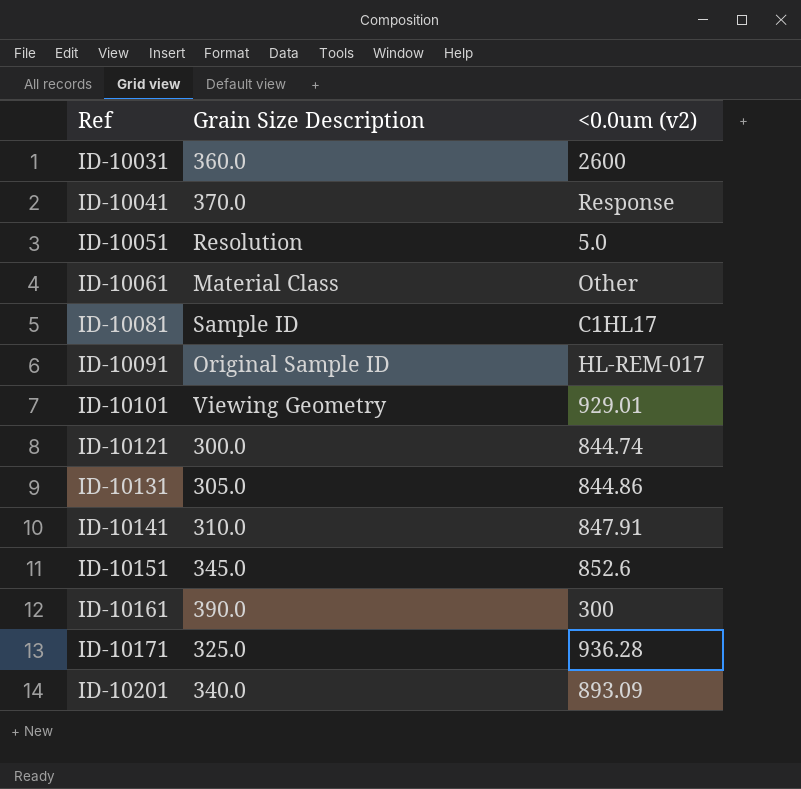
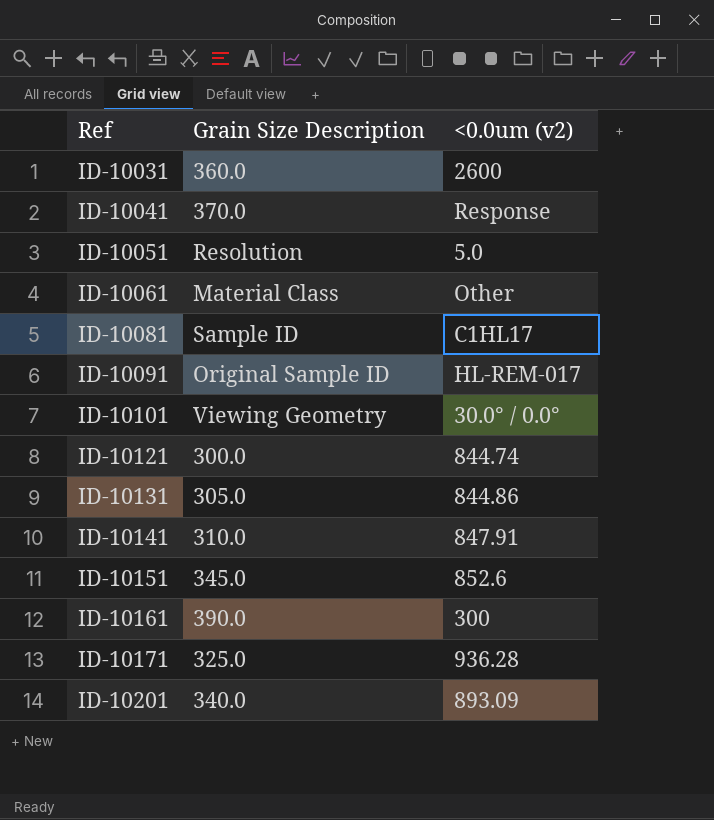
ID-10101 | <0.0um (v2): 929.01 -> 30.0° / 0.0°

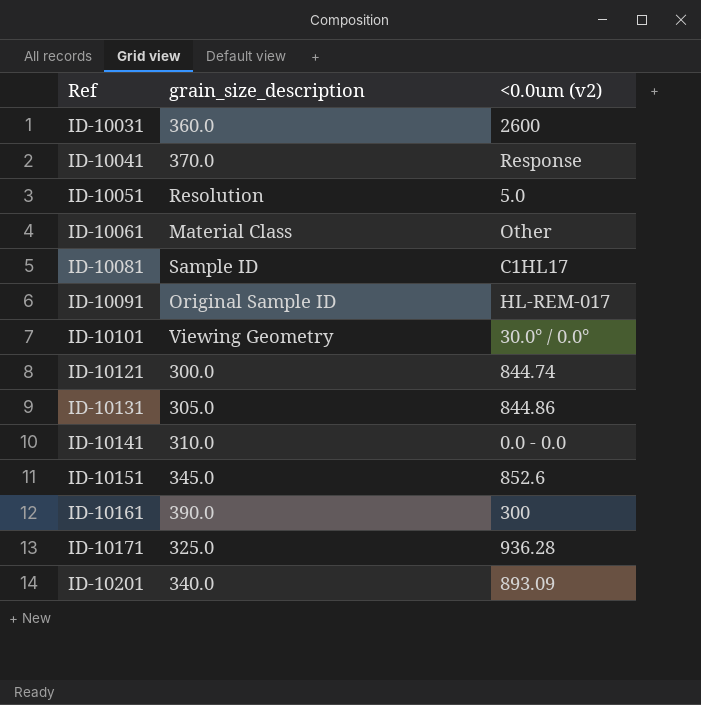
column name: Grain Size Description -> grain_size_description
ID-10141 | <0.0um (v2): 847.91 -> 0.0 - 0.0

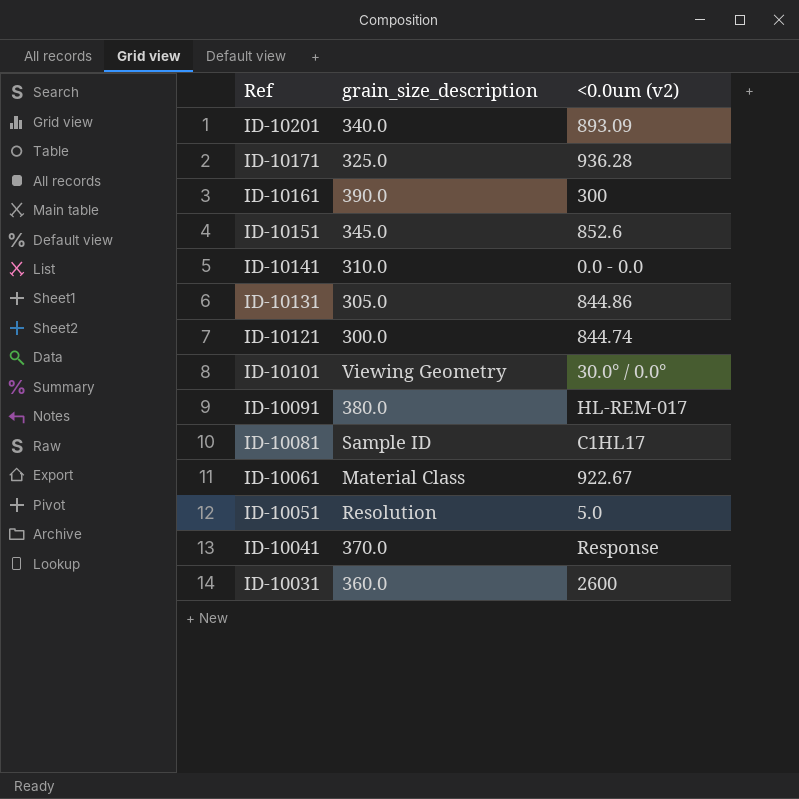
row order: Ref ascending -> Ref descending
ID-10091 | grain_size_description: Original Sample ID -> 380.0
ID-10061 | <0.0um (v2): Other -> 922.67

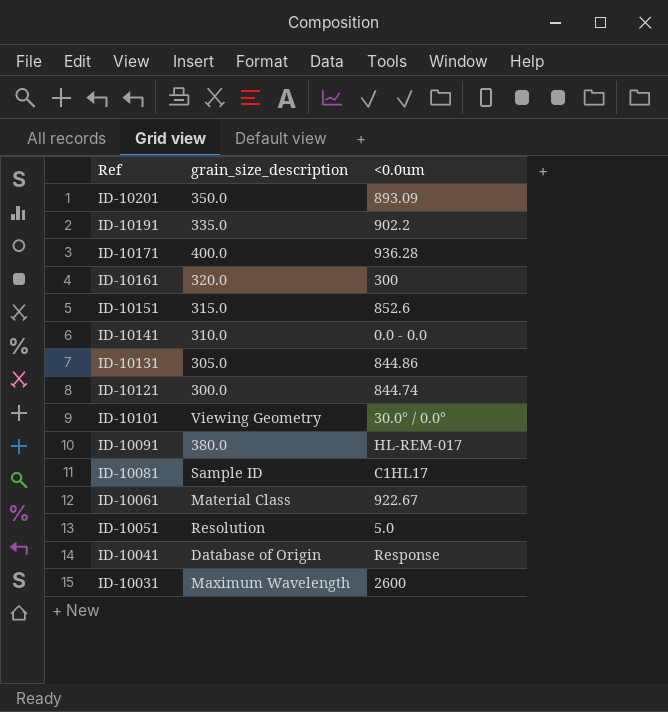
column name: <0.0um (v2) -> <0.0um
ID-10201 | grain_size_description: 340.0 -> 350.0
row ID-10191: none -> 335.0 | 902.2
ID-10171 | grain_size_description: 325.0 -> 400.0
ID-10161 | grain_size_description: 390.0 -> 320.0
ID-10151 | grain_size_description: 345.0 -> 315.0
ID-10041 | grain_size_description: 370.0 -> Database of Origin
ID-10031 | grain_size_description: 360.0 -> Maximum Wavelength

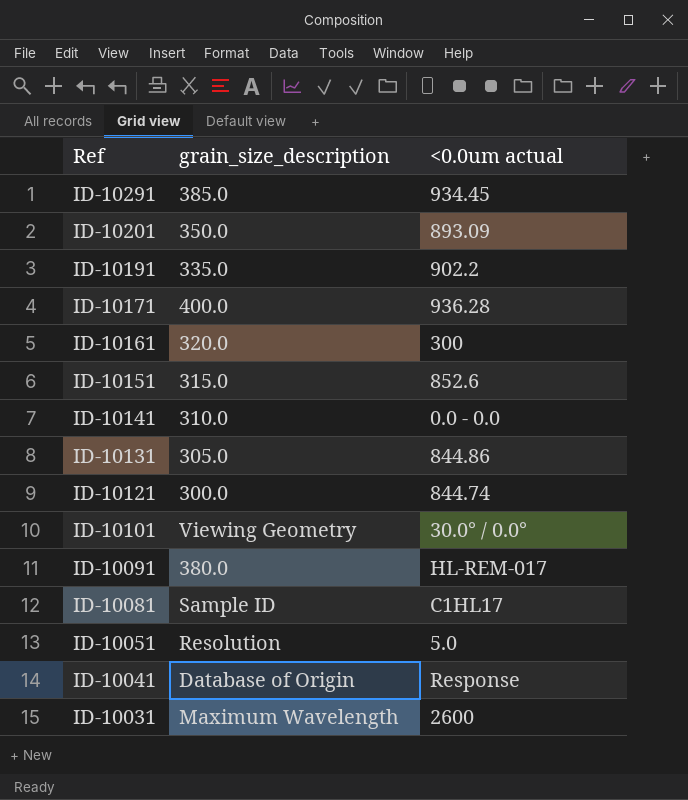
column name: <0.0um -> <0.0um actual
row ID-10061: Material Class | 922.67 -> none
row ID-10291: none -> 385.0 | 934.45

